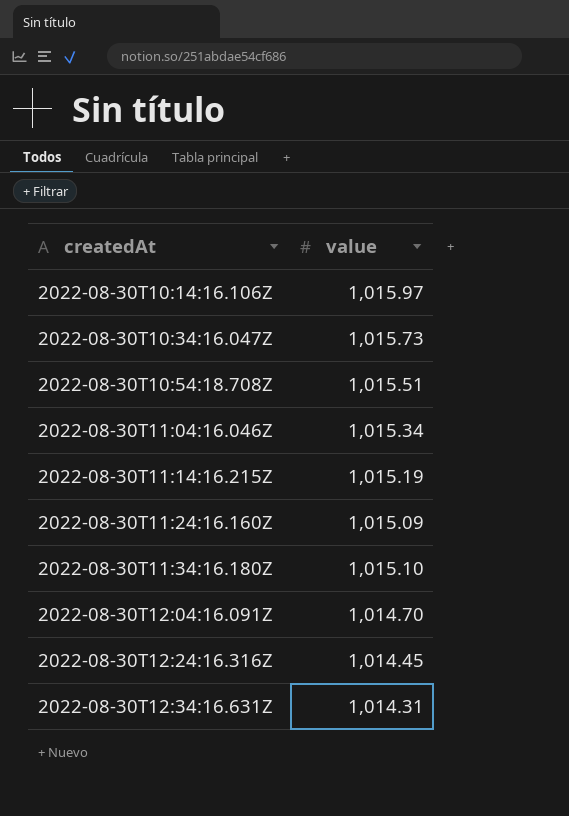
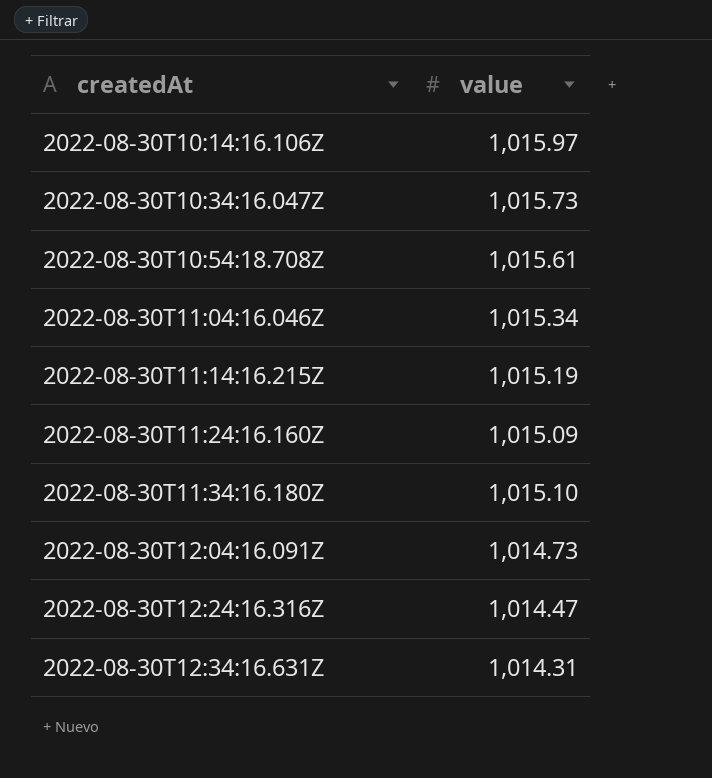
2022-08-30T10:54:18.708Z | value: 1,015.51 -> 1,015.61
2022-08-30T12:04:16.091Z | value: 1,014.70 -> 1,014.73
2022-08-30T12:24:16.316Z | value: 1,014.45 -> 1,014.47

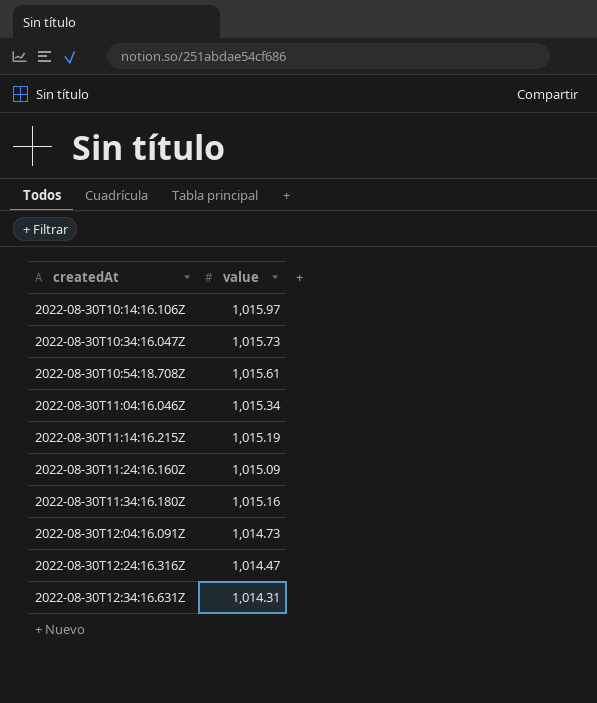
2022-08-30T11:34:16.180Z | value: 1,015.10 -> 1,015.16

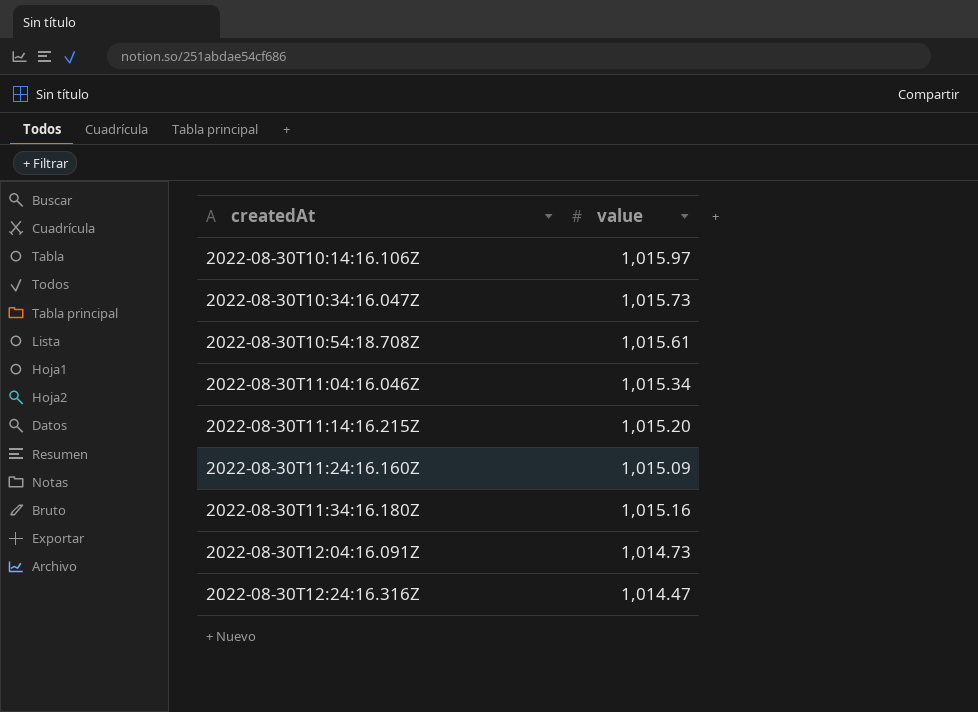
row 2022-08-30T12:34:16.631Z: 1,014.31 -> none
2022-08-30T11:14:16.215Z | value: 1,015.19 -> 1,015.20

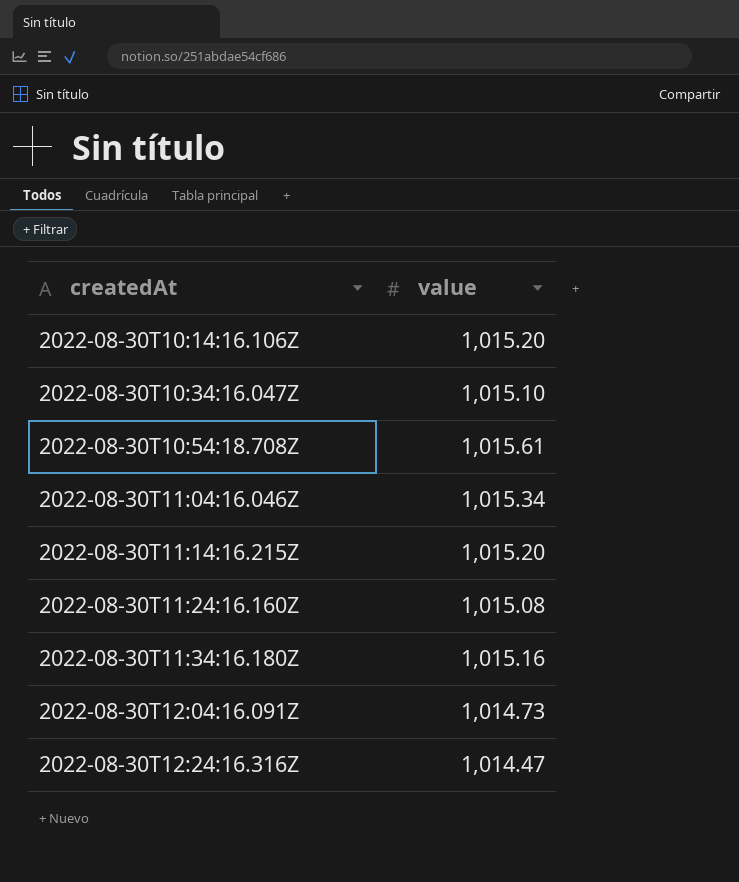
2022-08-30T10:14:16.106Z | value: 1,015.97 -> 1,015.20
2022-08-30T10:34:16.047Z | value: 1,015.73 -> 1,015.10
2022-08-30T11:24:16.160Z | value: 1,015.09 -> 1,015.08

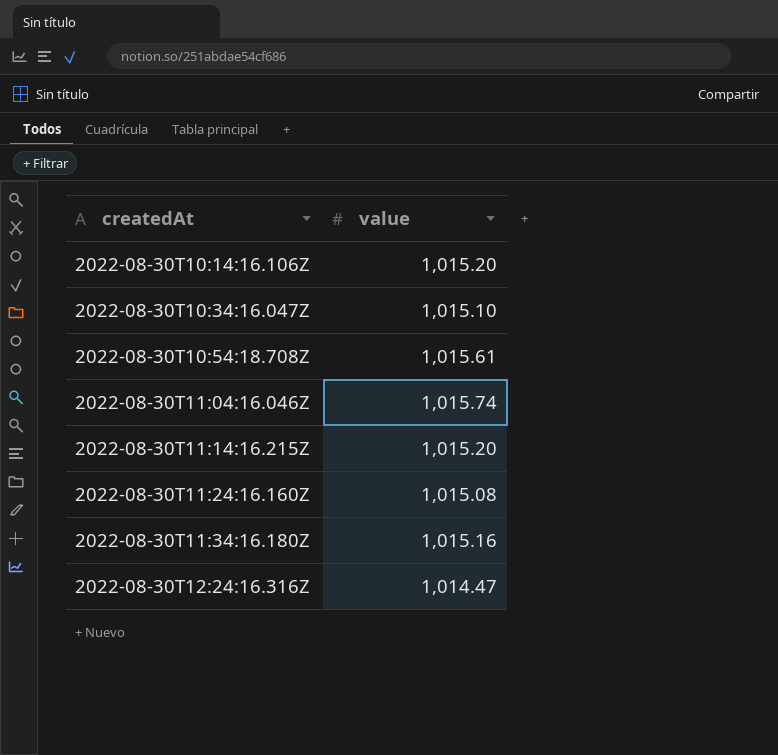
row 2022-08-30T12:04:16.091Z: 1,014.73 -> none
2022-08-30T11:04:16.046Z | value: 1,015.34 -> 1,015.74

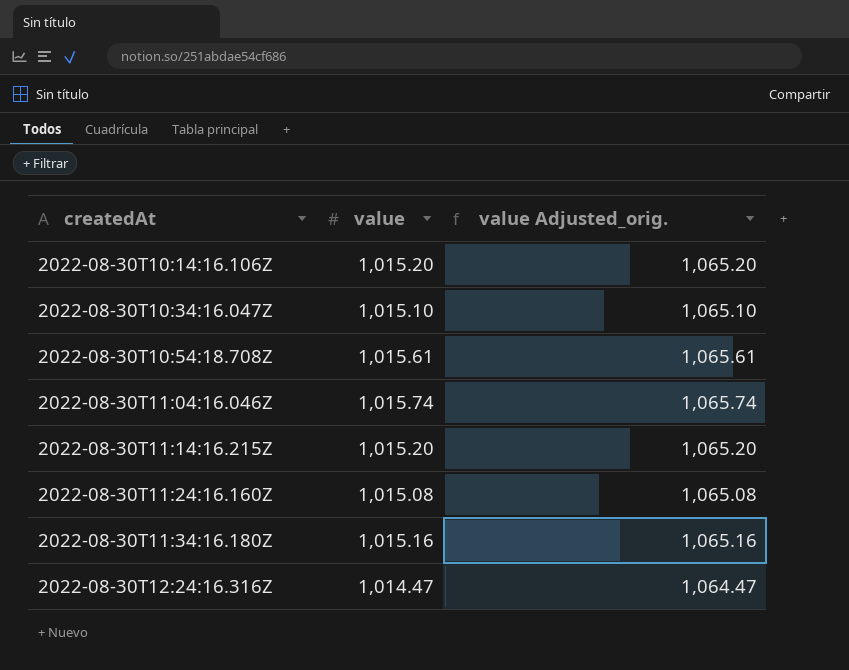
column value Adjusted_orig. | formula: none -> [value] + 50

